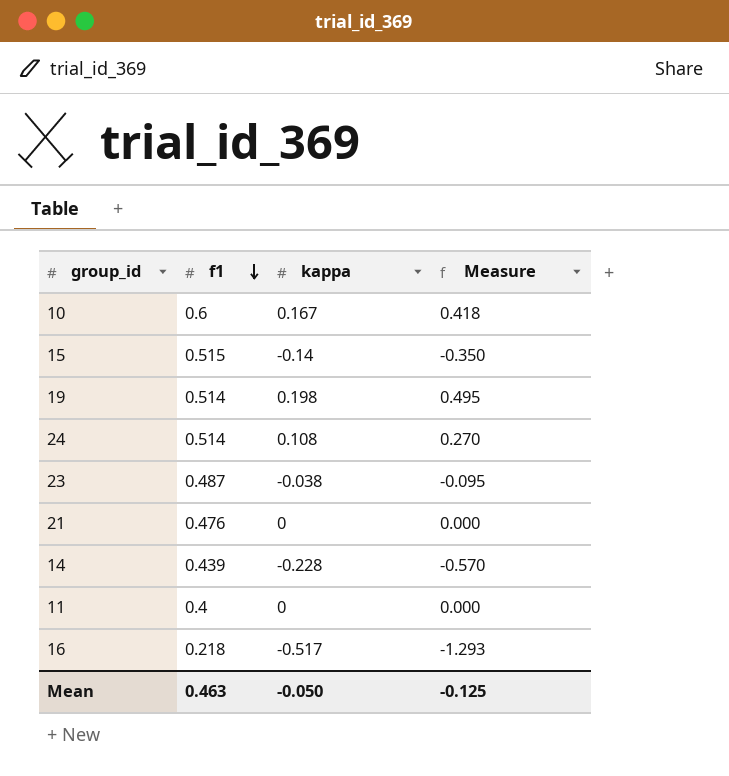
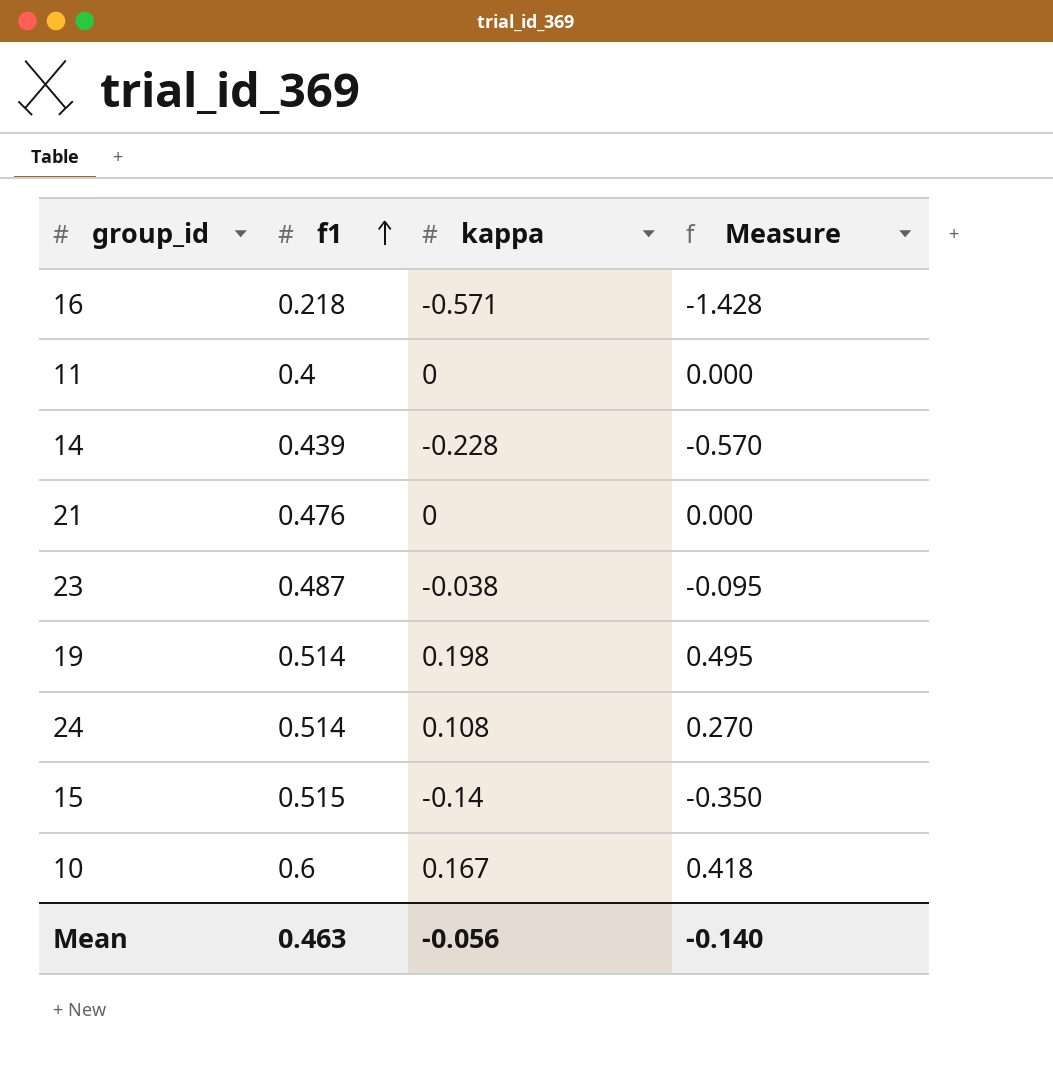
row order: f1 descending -> f1 ascending
16 | kappa: -0.517 -> -0.571
16 | Measure: -1.293 -> -1.428
Mean | kappa: -0.050 -> -0.056
Mean | Measure: -0.125 -> -0.140

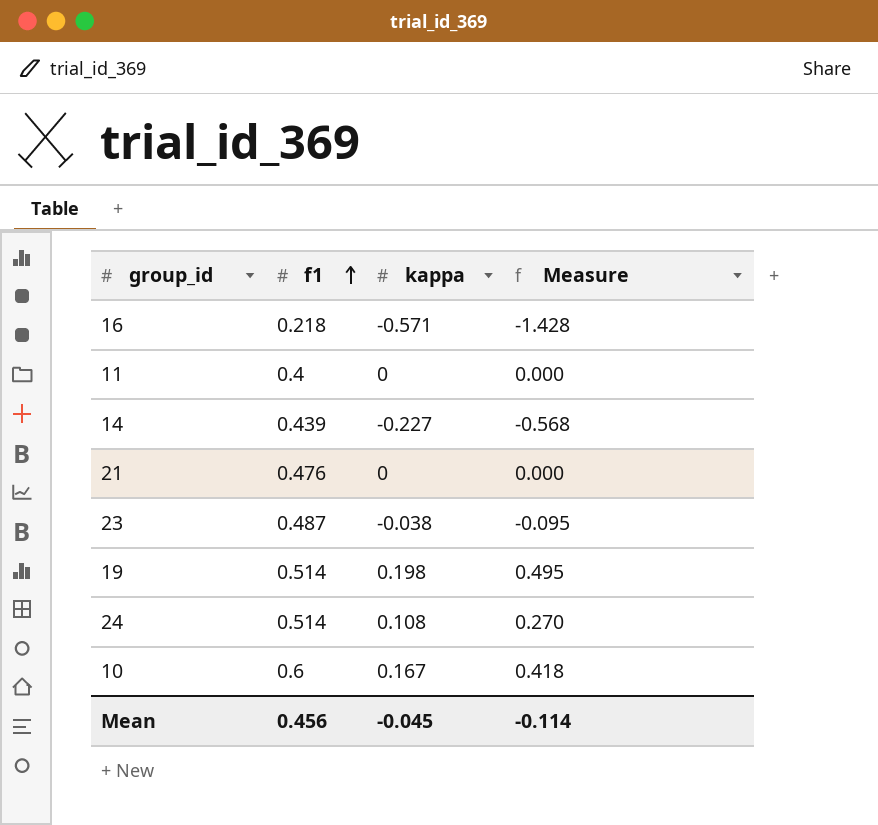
row 15: 0.515 | -0.14 | -0.350 -> none
14 | kappa: -0.228 -> -0.227
14 | Measure: -0.570 -> -0.568
Mean | f1: 0.463 -> 0.456
Mean | kappa: -0.056 -> -0.045
Mean | Measure: -0.140 -> -0.114

